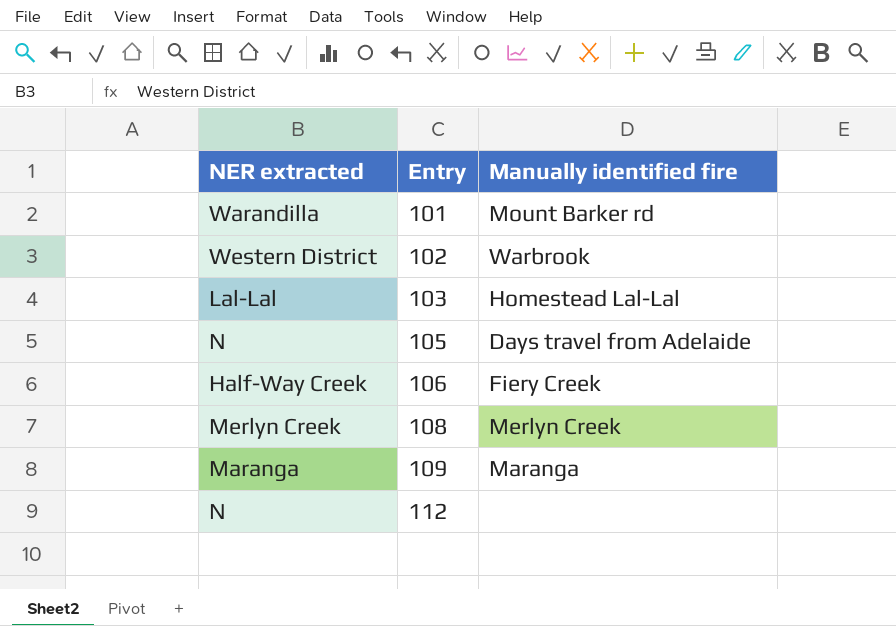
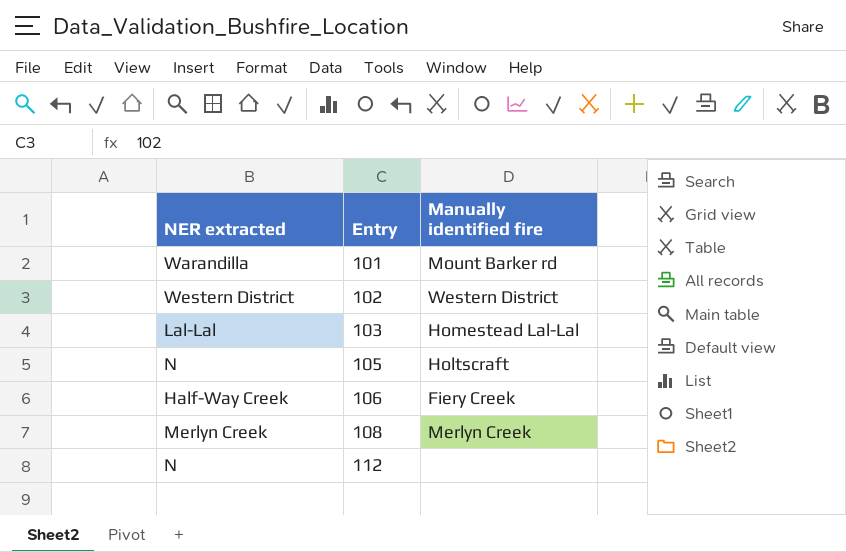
row 109: Maranga | Maranga -> none
102 | Manually identified fire: Warbrook -> Western District
105 | Manually identified fire: Days travel from Adelaide -> Holtscraft

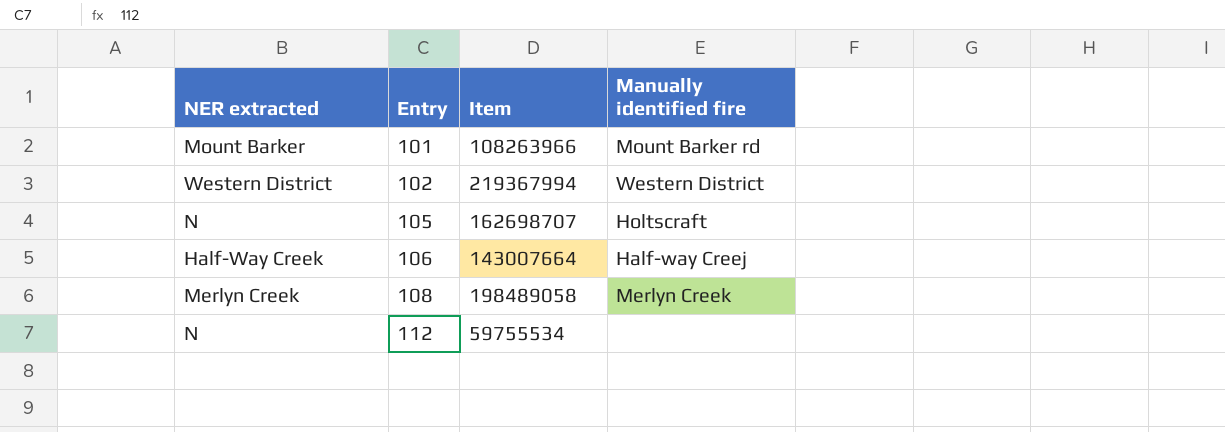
column Item | position: none -> 3
row 103: Lal-Lal | Homestead Lal-Lal -> none
101 | NER extracted: Warandilla -> Mount Barker
106 | Manually identified fire: Fiery Creek -> Half-way Creej

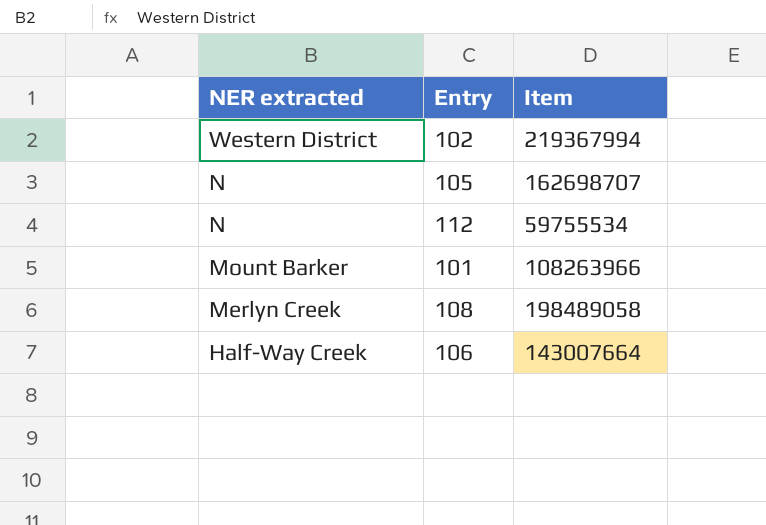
row order: Entry ascending -> NER extracted descending
column Manually identified fire | position: 4 -> none

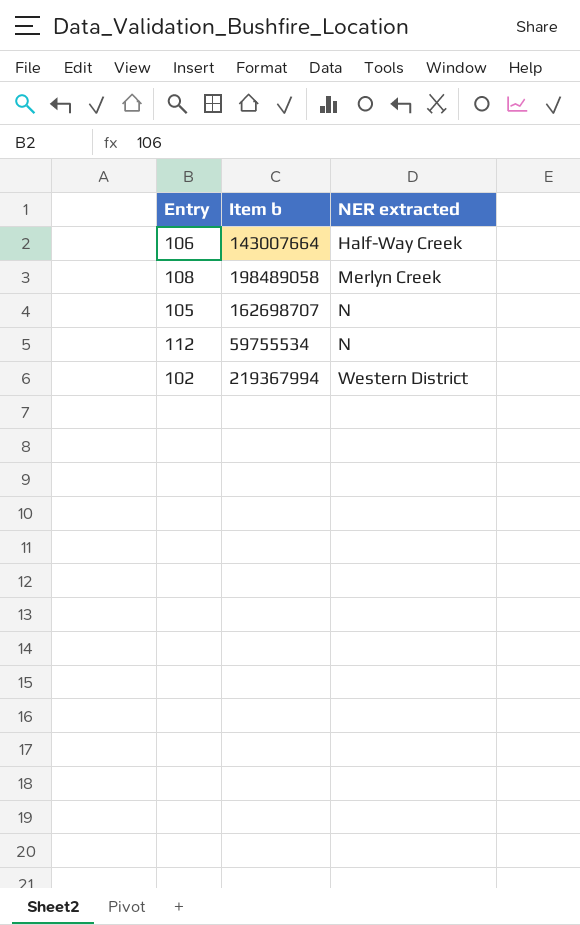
row order: NER extracted descending -> NER extracted ascending
column name: Item -> Item b
column NER extracted | position: 1 -> 3
row 101: Mount Barker | 108263966 -> none

